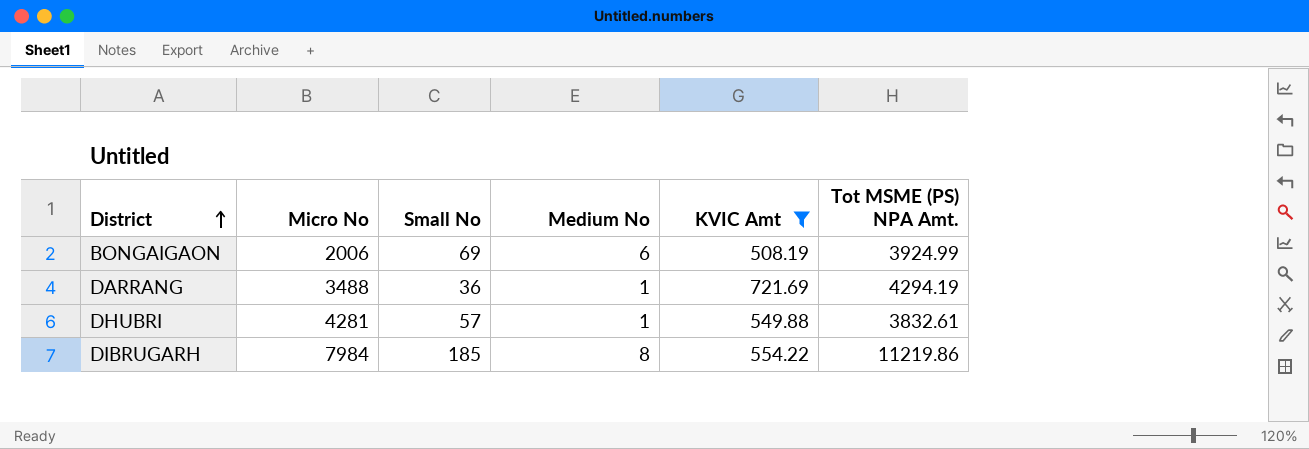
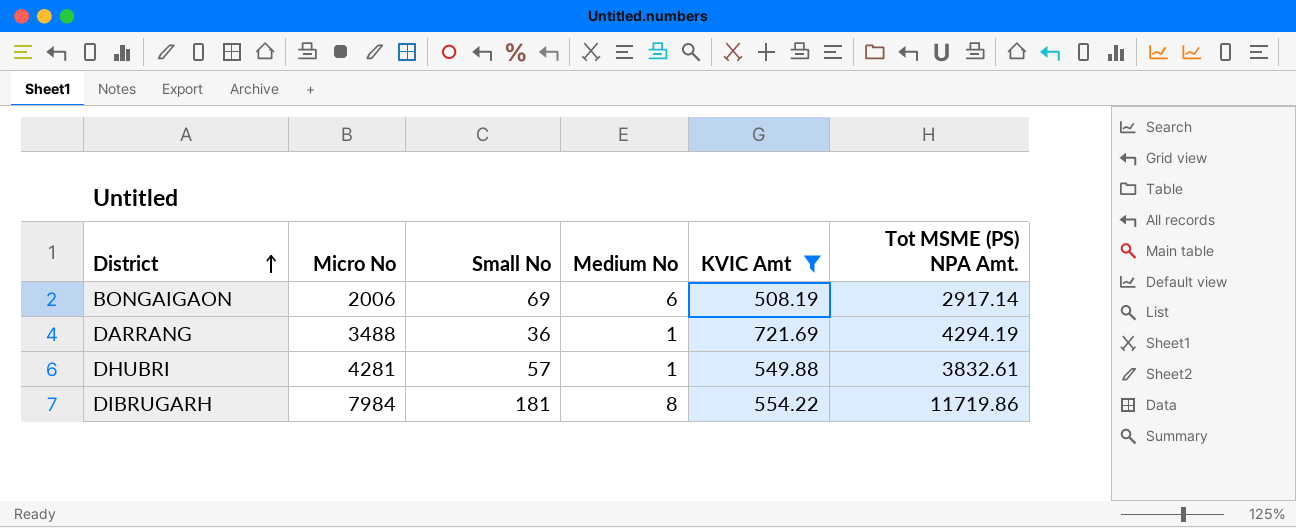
BONGAIGAON | Tot MSME (PS) NPA Amt.: 3924.99 -> 2917.14
DIBRUGARH | Small No: 185 -> 181
DIBRUGARH | Tot MSME (PS) NPA Amt.: 11219.86 -> 11719.86

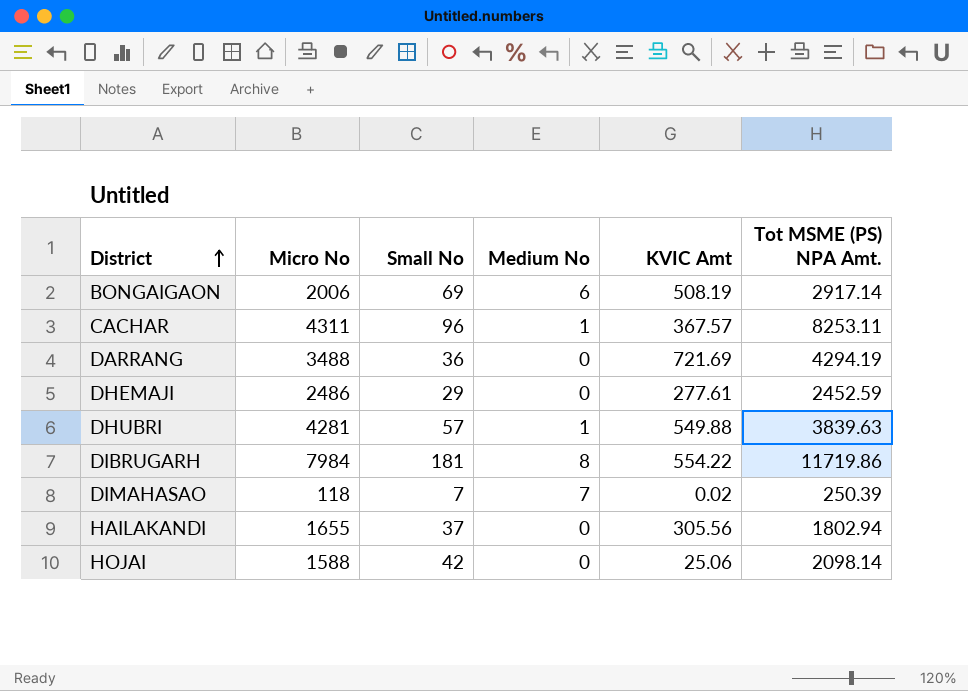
filter: KVIC Amt >= 508.19 -> none
DARRANG | Medium No: 1 -> 0
DHUBRI | Tot MSME (PS) NPA Amt.: 3832.61 -> 3839.63

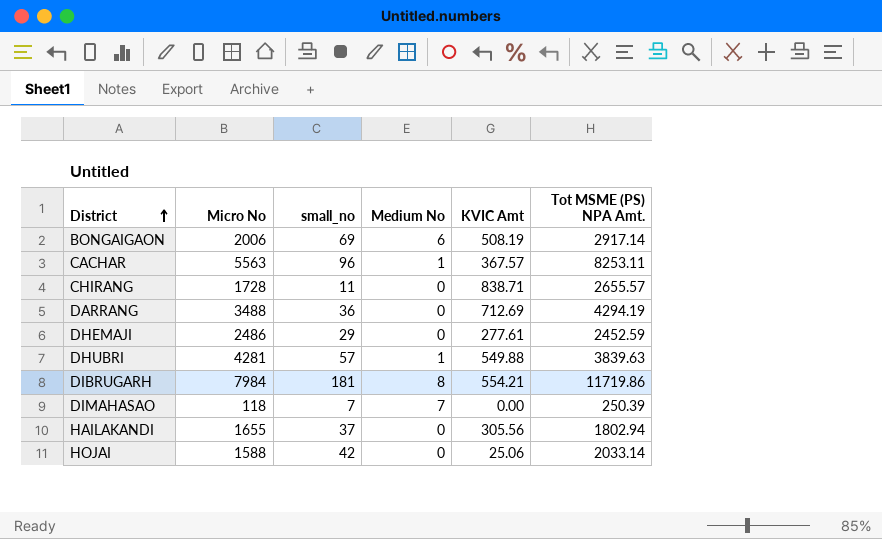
column name: Small No -> small_no
CACHAR | Micro No: 4311 -> 5563
row CHIRANG: none -> 1728 | 11 | 0 | 838.71 | 2655.57
DARRANG | KVIC Amt: 721.69 -> 712.69
DIBRUGARH | KVIC Amt: 554.22 -> 554.21
DIMAHASAO | KVIC Amt: 0.02 -> 0.00
HOJAI | Tot MSME (PS) NPA Amt.: 2098.14 -> 2033.14

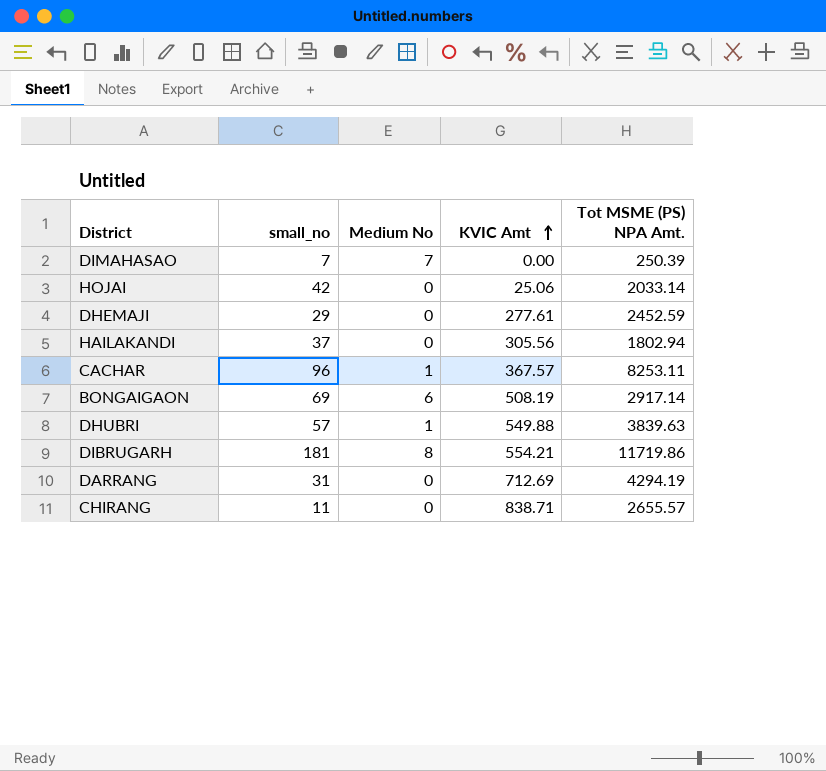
row order: District ascending -> KVIC Amt ascending
column Micro No | position: 2 -> none
DARRANG | small_no: 36 -> 31

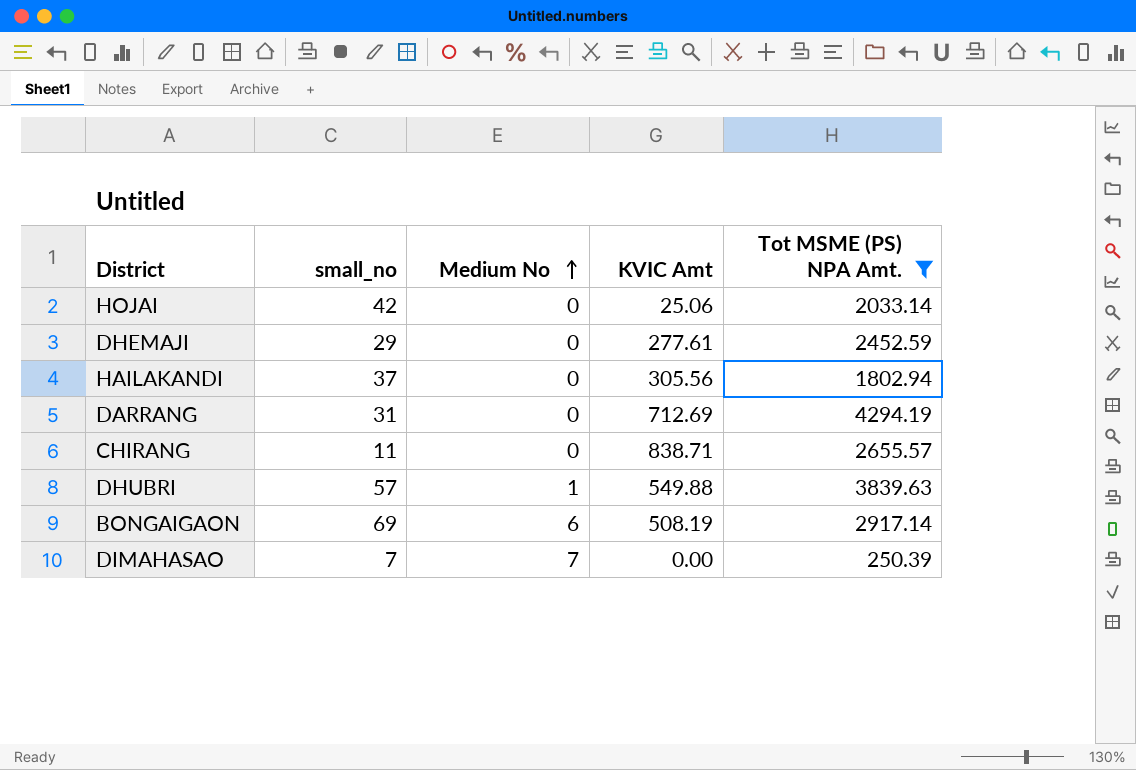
filter: none -> Tot MSME (PS) NPA Amt. <= 4294.19
row order: KVIC Amt ascending -> Medium No ascending

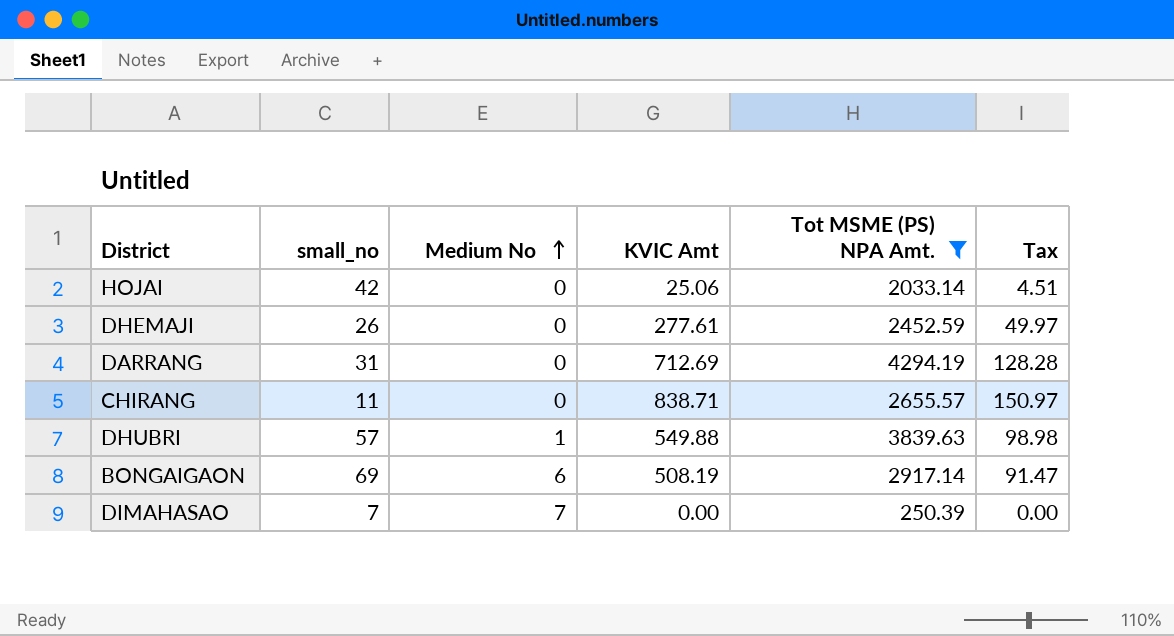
column Tax | formula: none -> [KVIC Amt] * 0.18
row HAILAKANDI: 37 | 0 | 305.56 | 1802.94 -> none
DHEMAJI | small_no: 29 -> 26

